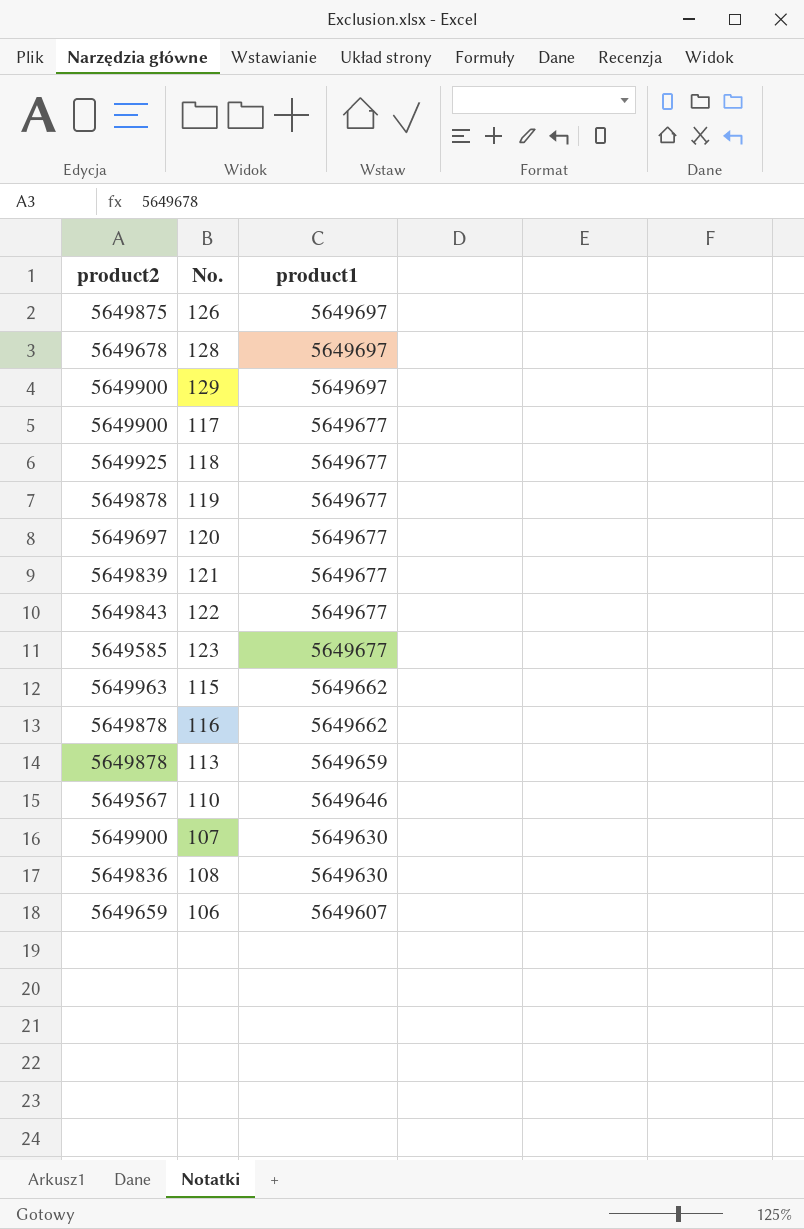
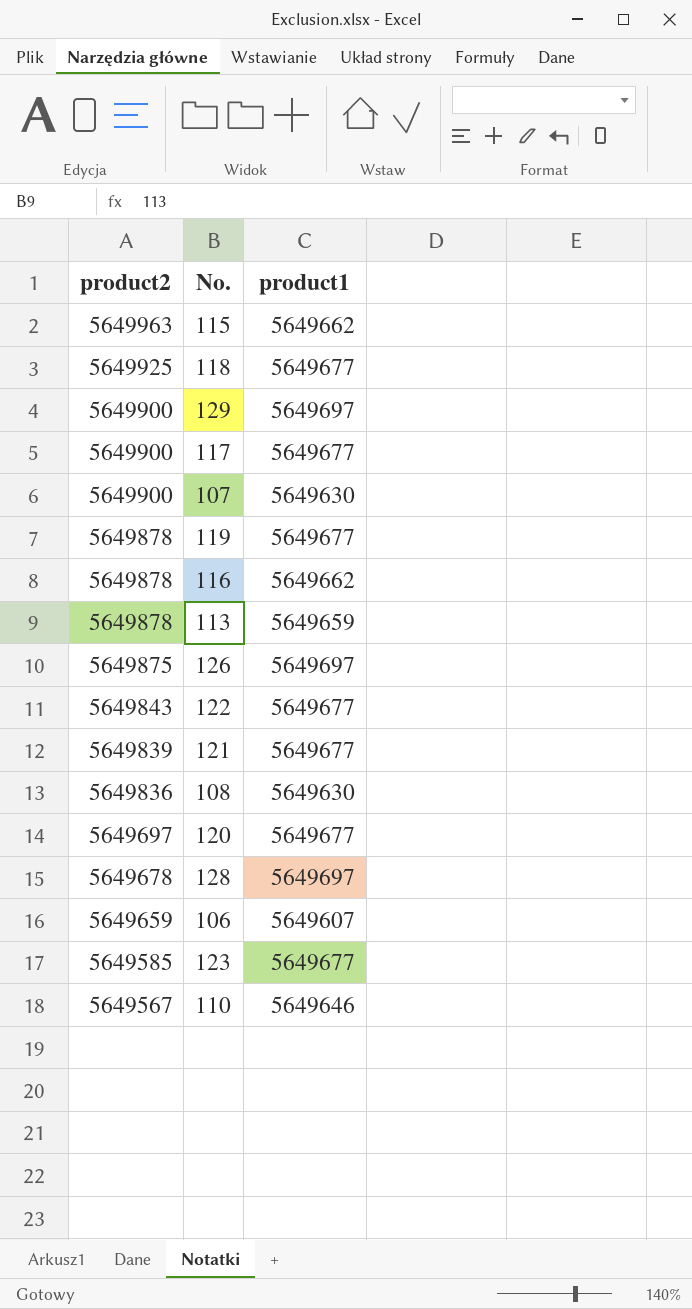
row order: product1 descending -> product2 descending

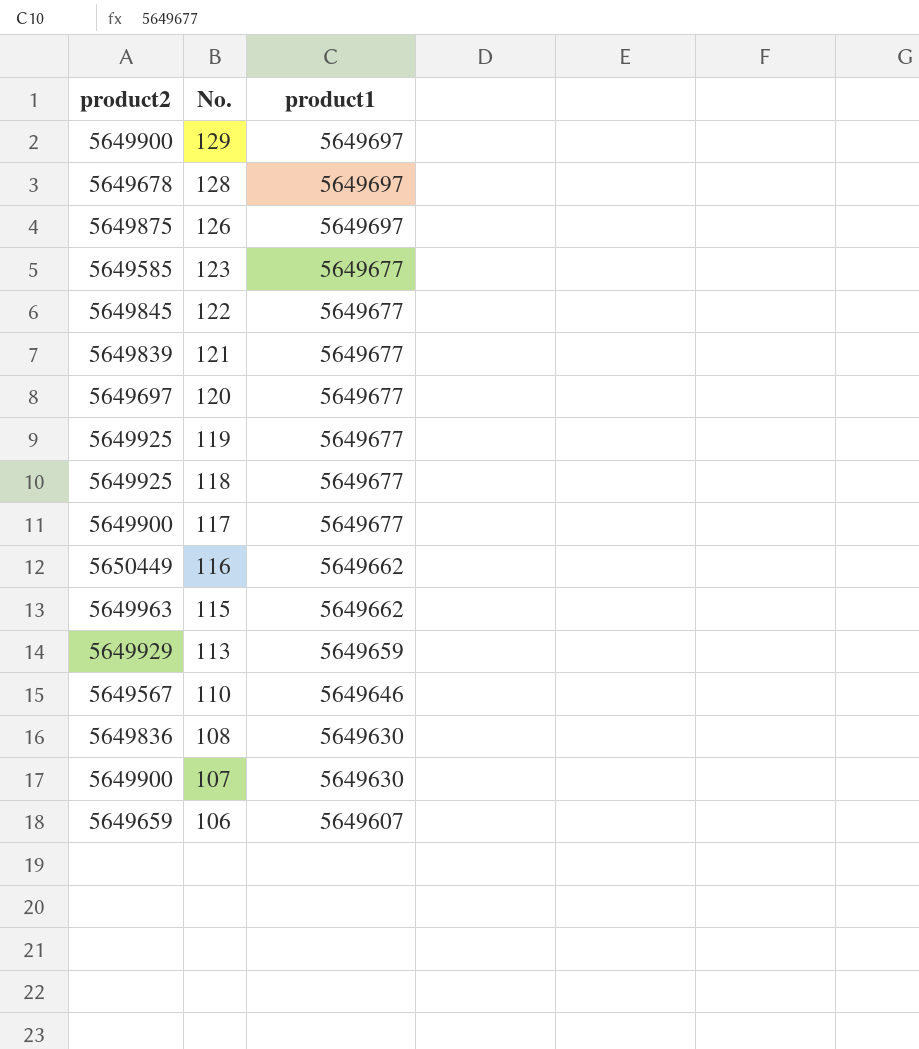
row order: product2 descending -> No. descending
122 | product2: 5649843 -> 5649845
119 | product2: 5649878 -> 5649925
116 | product2: 5649878 -> 5650449
113 | product2: 5649878 -> 5649929

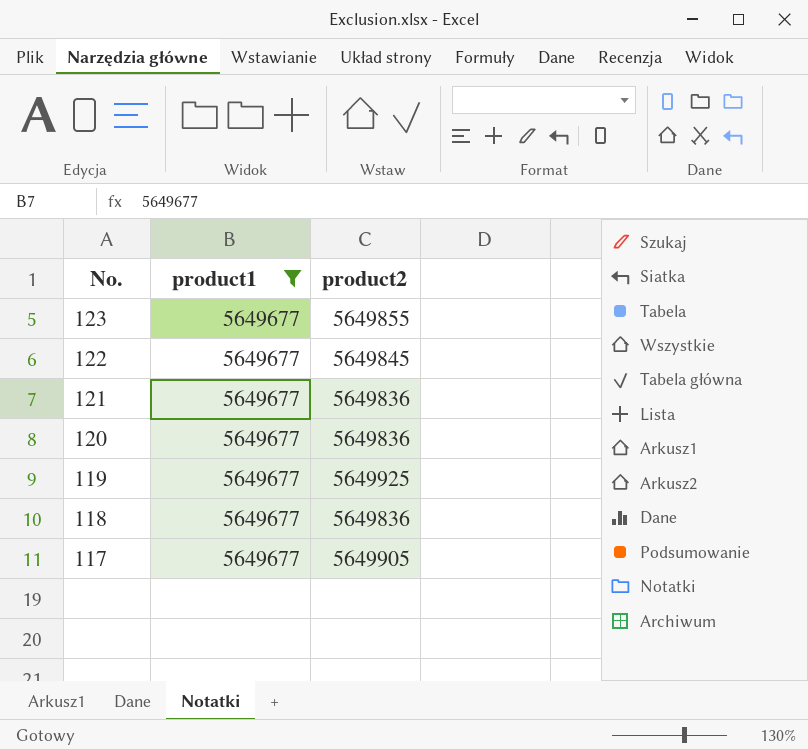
filter: none -> product1 = 5649677
column product2 | position: 1 -> 3
123 | product2: 5649585 -> 5649855
121 | product2: 5649839 -> 5649836
120 | product2: 5649697 -> 5649836
118 | product2: 5649925 -> 5649836
117 | product2: 5649900 -> 5649905

